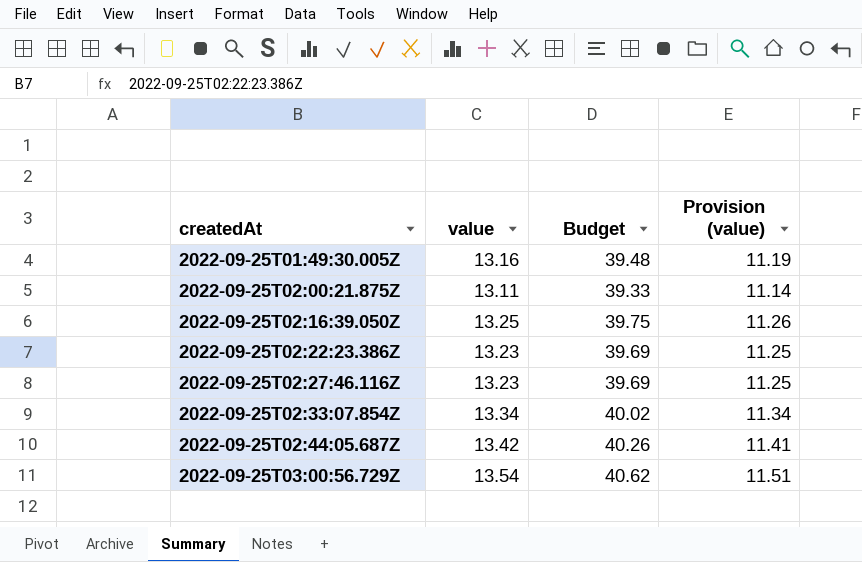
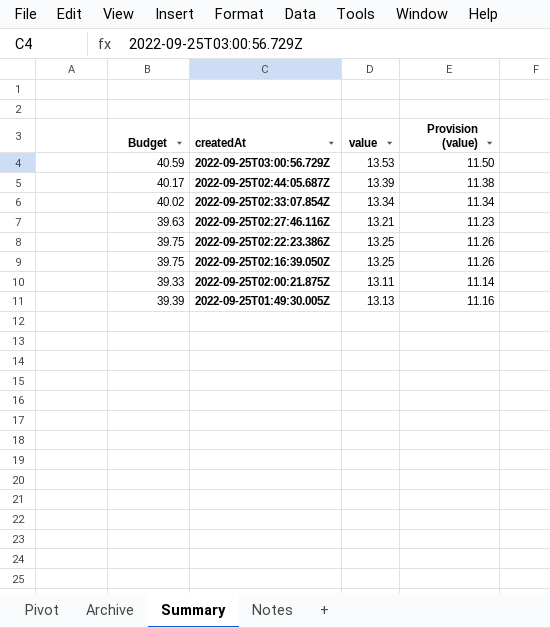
row order: createdAt ascending -> createdAt descending
column Budget | position: 3 -> 1
2022-09-25T03:00:56.729Z | Budget: 40.62 -> 40.59
2022-09-25T03:00:56.729Z | value: 13.54 -> 13.53
2022-09-25T03:00:56.729Z | Provision (value): 11.51 -> 11.50
2022-09-25T02:44:05.687Z | Budget: 40.26 -> 40.17
2022-09-25T02:44:05.687Z | value: 13.42 -> 13.39
2022-09-25T02:44:05.687Z | Provision (value): 11.41 -> 11.38
2022-09-25T02:27:46.116Z | Budget: 39.69 -> 39.63
2022-09-25T02:27:46.116Z | value: 13.23 -> 13.21
2022-09-25T02:27:46.116Z | Provision (value): 11.25 -> 11.23
2022-09-25T02:22:23.386Z | Budget: 39.69 -> 39.75
2022-09-25T02:22:23.386Z | value: 13.23 -> 13.25
2022-09-25T02:22:23.386Z | Provision (value): 11.25 -> 11.26
2022-09-25T01:49:30.005Z | Budget: 39.48 -> 39.39
2022-09-25T01:49:30.005Z | value: 13.16 -> 13.13
2022-09-25T01:49:30.005Z | Provision (value): 11.19 -> 11.16

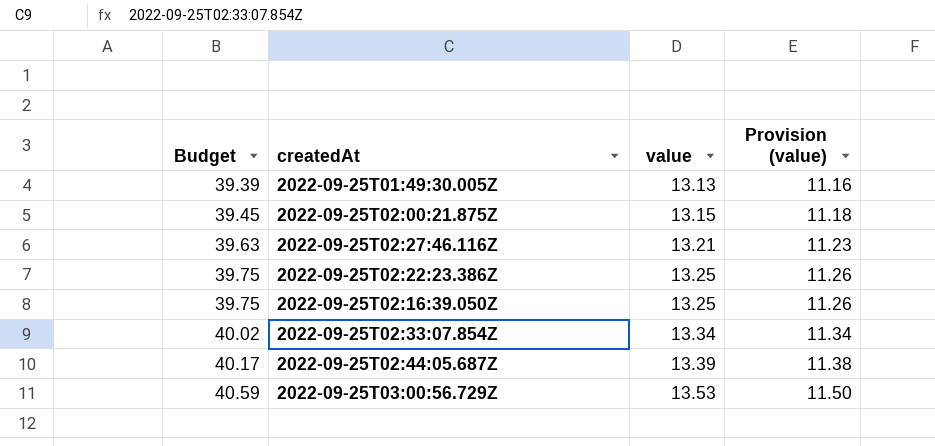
row order: createdAt descending -> Budget ascending
2022-09-25T02:00:21.875Z | Budget: 39.33 -> 39.45
2022-09-25T02:00:21.875Z | value: 13.11 -> 13.15
2022-09-25T02:00:21.875Z | Provision (value): 11.14 -> 11.18

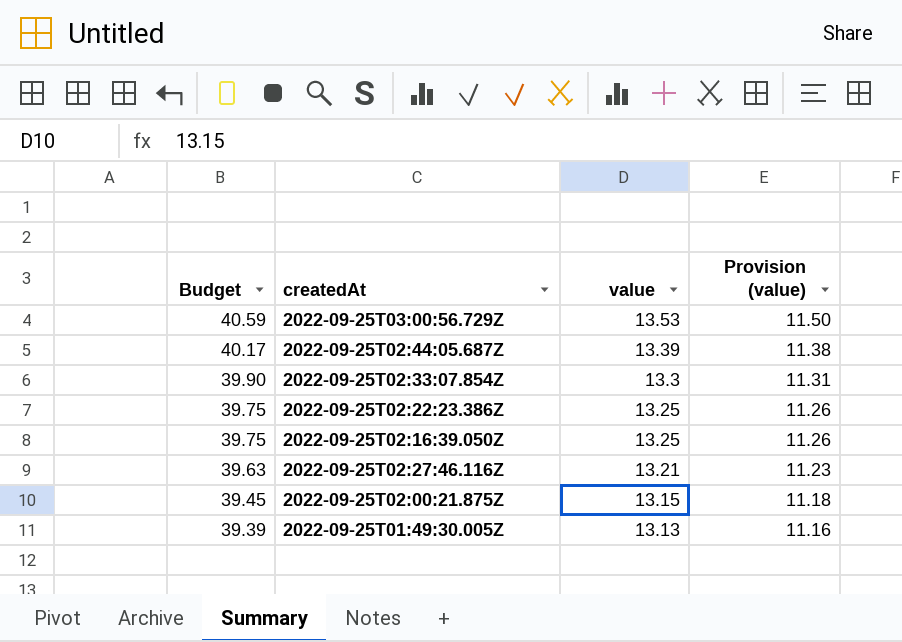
row order: Budget ascending -> Budget descending
2022-09-25T02:33:07.854Z | Budget: 40.02 -> 39.90
2022-09-25T02:33:07.854Z | value: 13.34 -> 13.3
2022-09-25T02:33:07.854Z | Provision (value): 11.34 -> 11.31

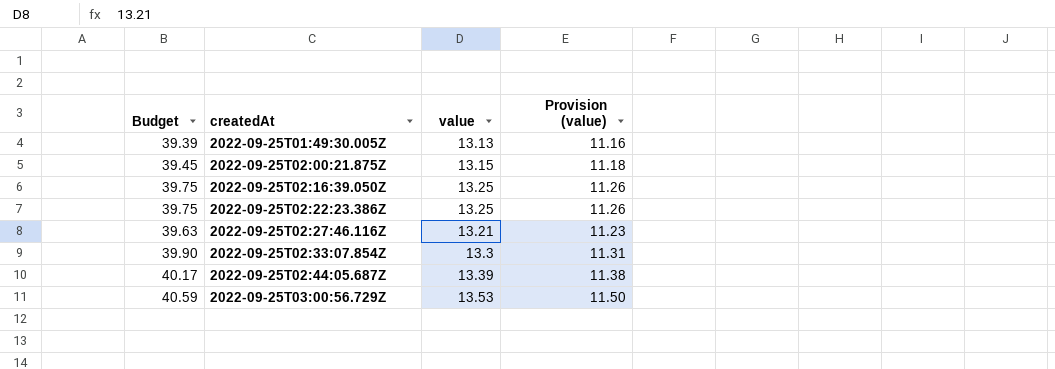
row order: Budget descending -> createdAt ascending

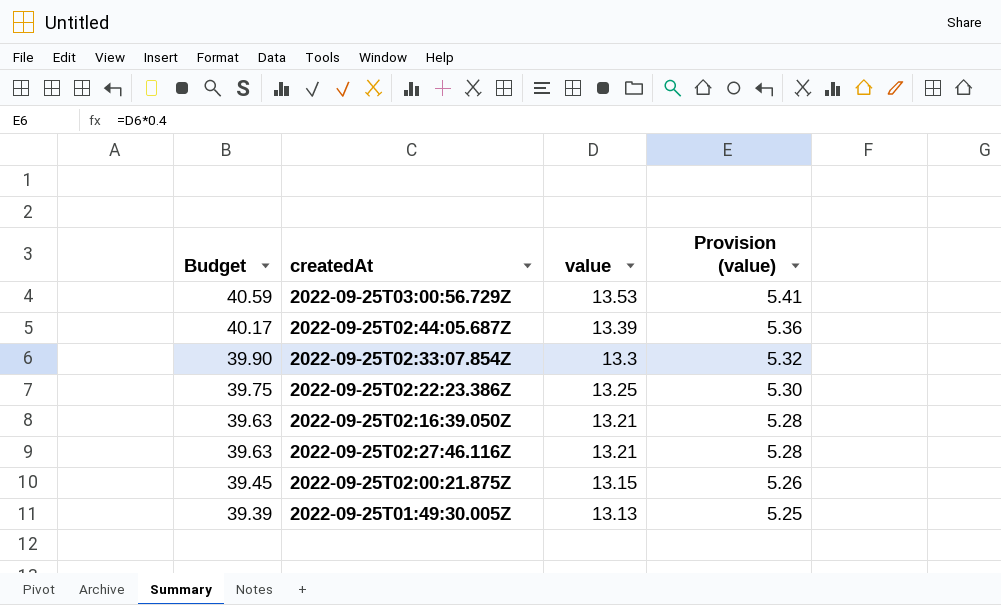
row order: createdAt ascending -> Budget descending
column Provision (value) | formula: [value] * 0.85 -> [value] * 0.4
2022-09-25T02:16:39.050Z | Budget: 39.75 -> 39.63
2022-09-25T02:16:39.050Z | value: 13.25 -> 13.21

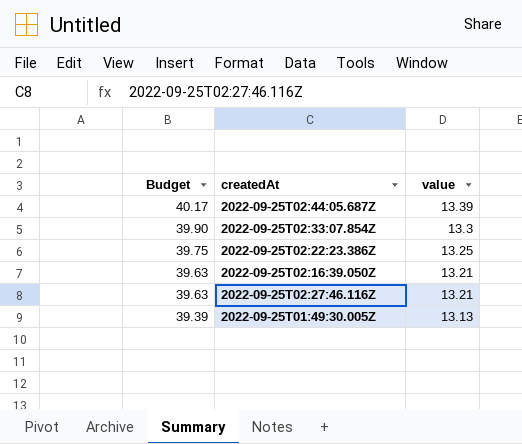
column Provision (value) | formula: [value] * 0.4 -> none
row 2022-09-25T03:00:56.729Z: 40.59 | 13.53 | 5.41 -> none
row 2022-09-25T02:00:21.875Z: 39.45 | 13.15 | 5.26 -> none

